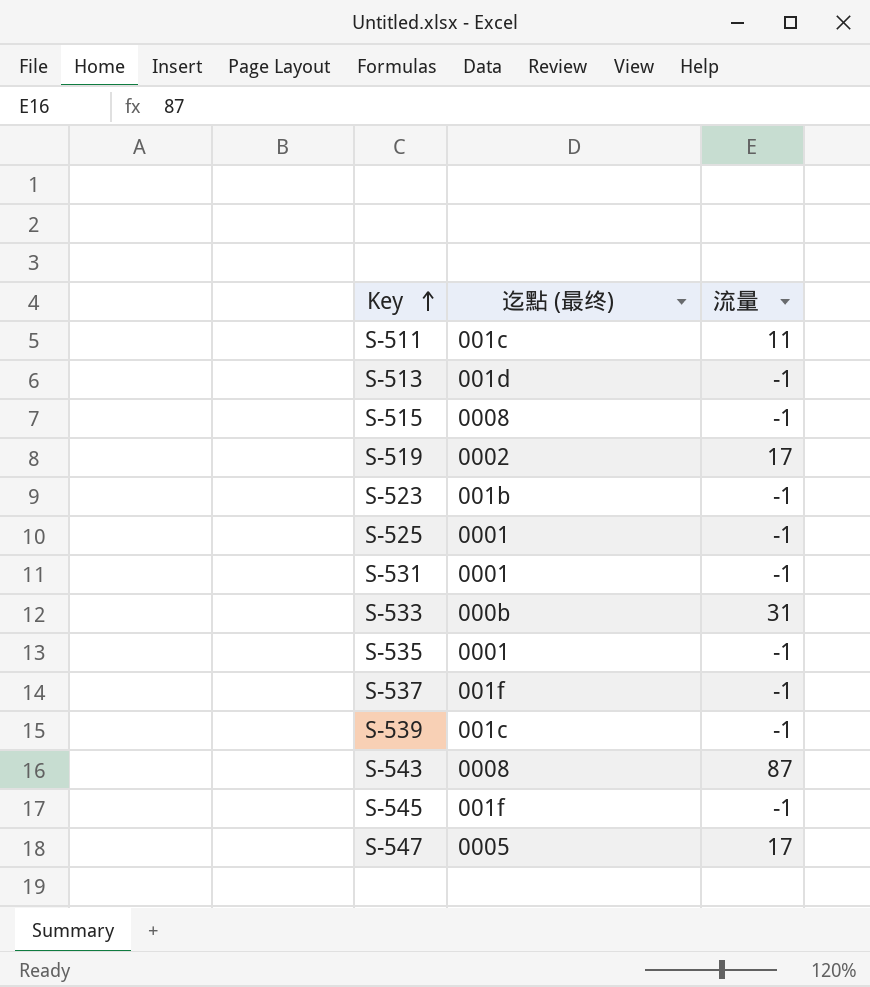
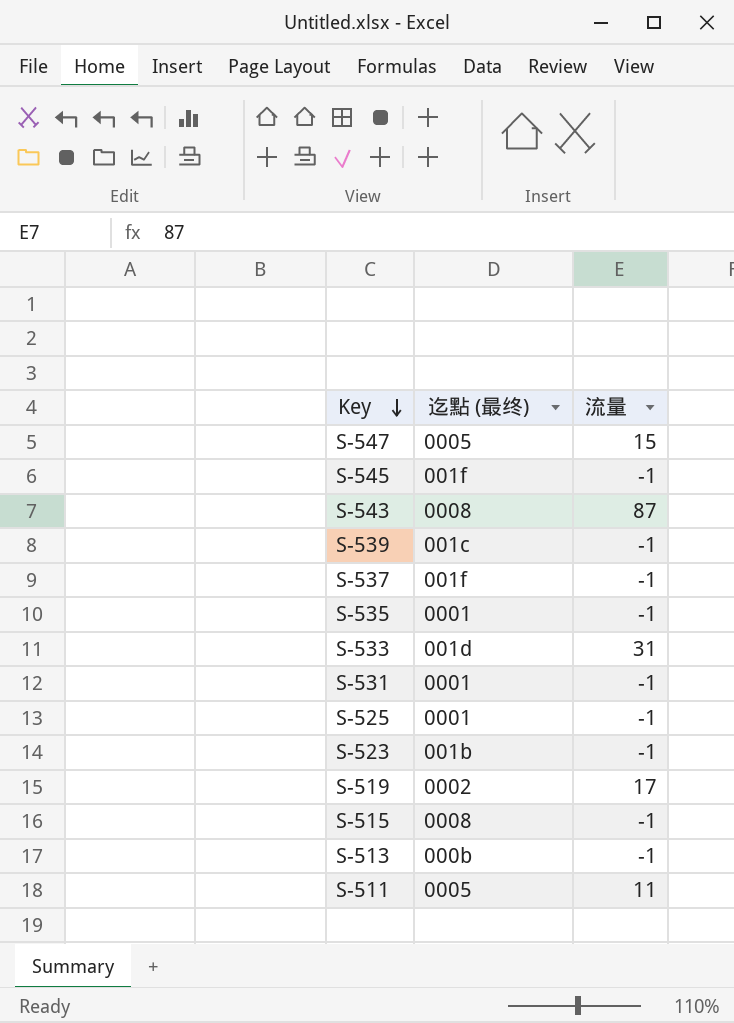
row order: Key ascending -> Key descending
S-547 | 流量: 17 -> 15
S-533 | 迄點 (最终): 000b -> 001d
S-513 | 迄點 (最终): 001d -> 000b
S-511 | 迄點 (最终): 001c -> 0005

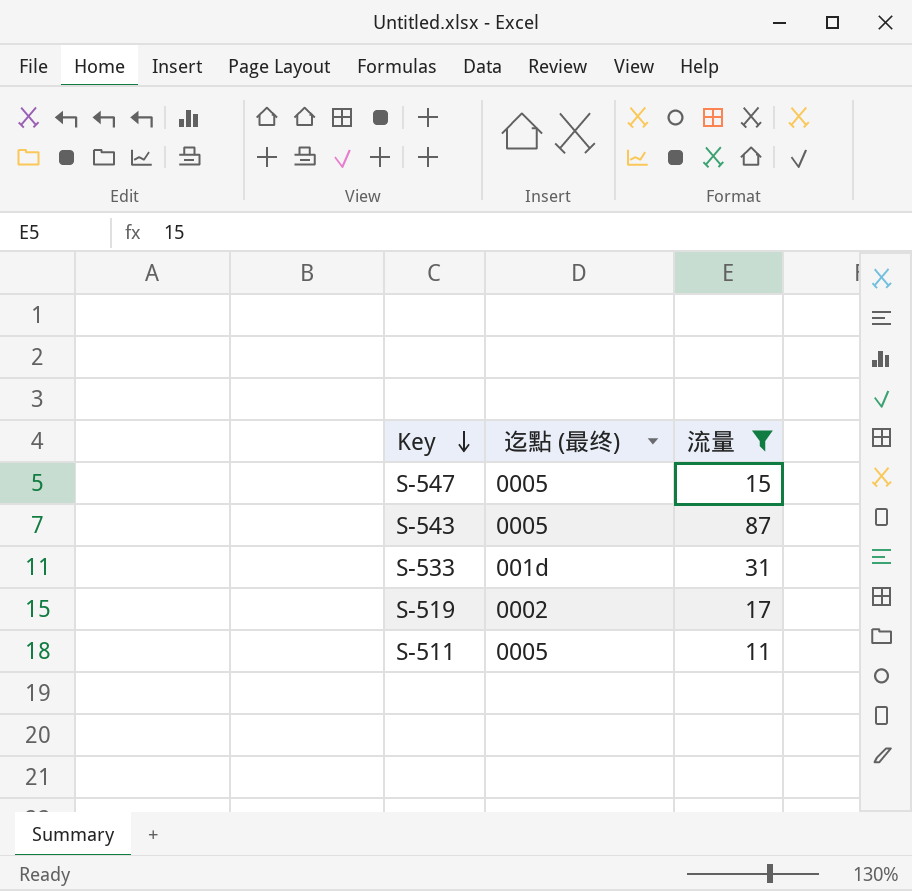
filter: none -> 流量 != -1
S-543 | 迄點 (最终): 0008 -> 0005

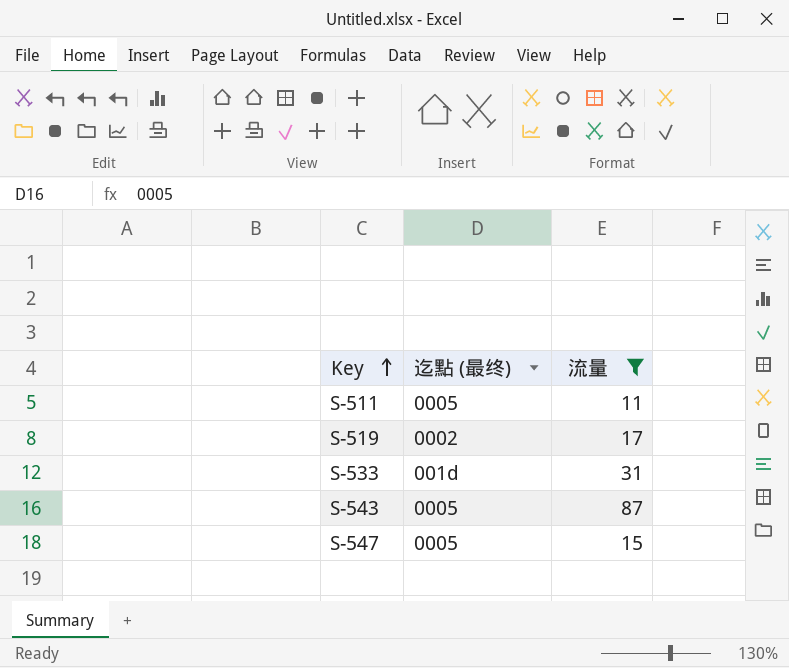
row order: Key descending -> Key ascending

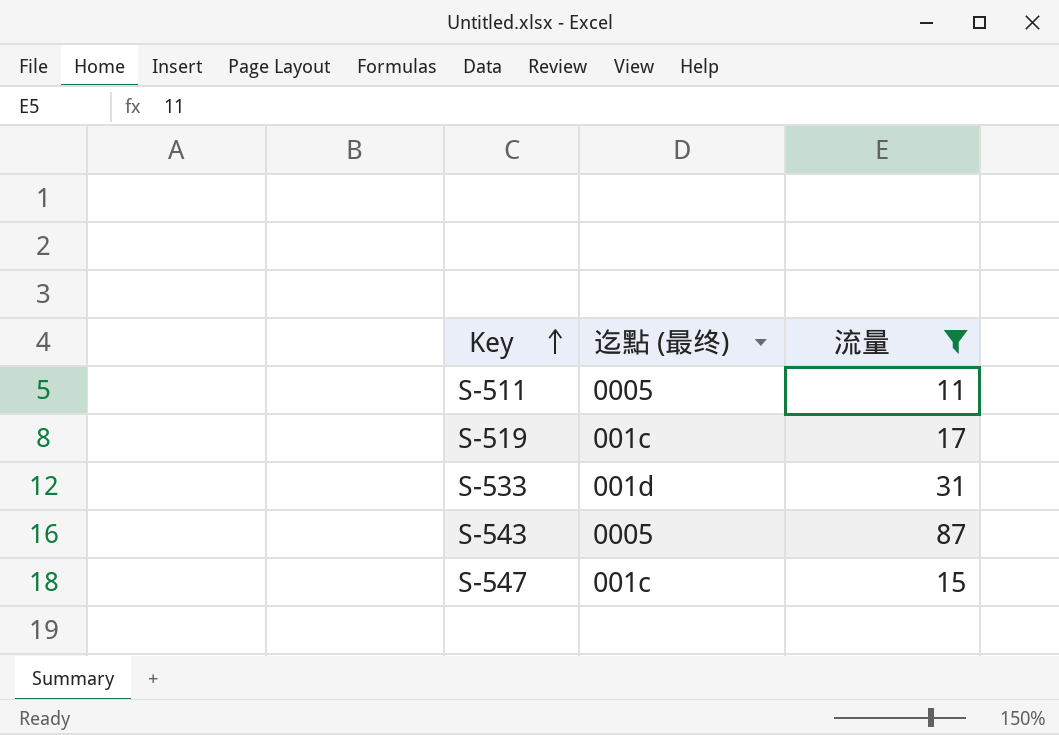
S-519 | 迄點 (最终): 0002 -> 001c
S-547 | 迄點 (最终): 0005 -> 001c

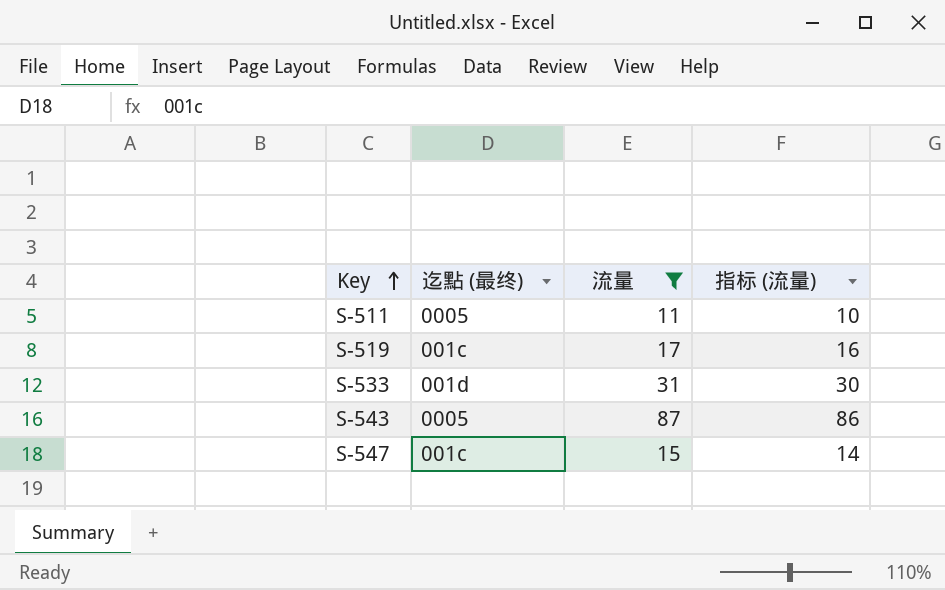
column 指标 (流量) | formula: none -> [流量] - 1

